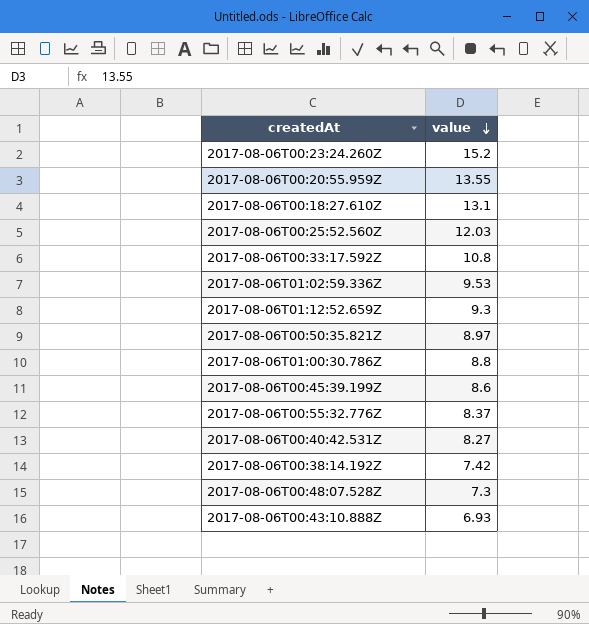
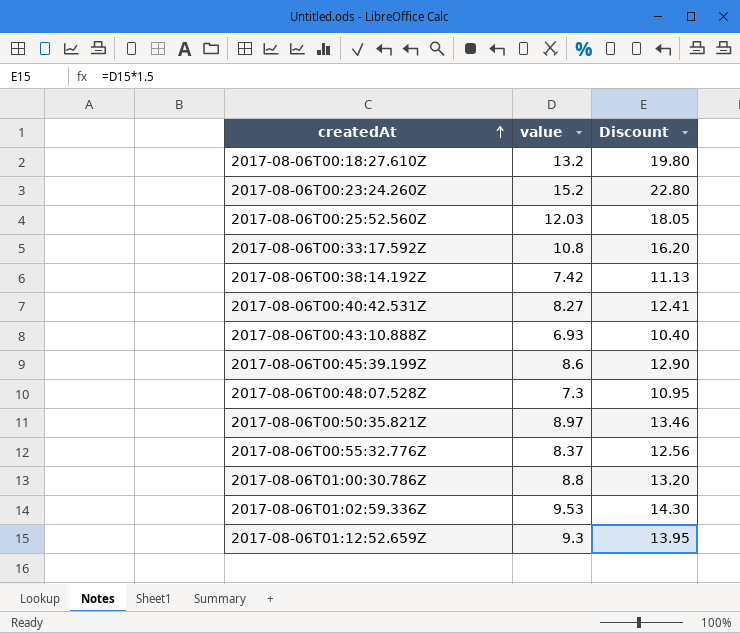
row order: value descending -> createdAt ascending
column Discount | formula: none -> [value] * 1.5
row 2017-08-06T00:20:55.959Z: 13.55 -> none
2017-08-06T00:18:27.610Z | value: 13.1 -> 13.2

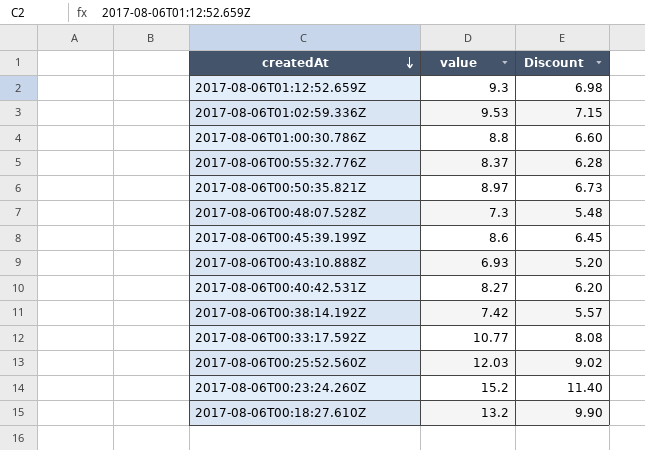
row order: createdAt ascending -> createdAt descending
column Discount | formula: [value] * 1.5 -> [value] * 0.75
2017-08-06T00:33:17.592Z | value: 10.8 -> 10.77

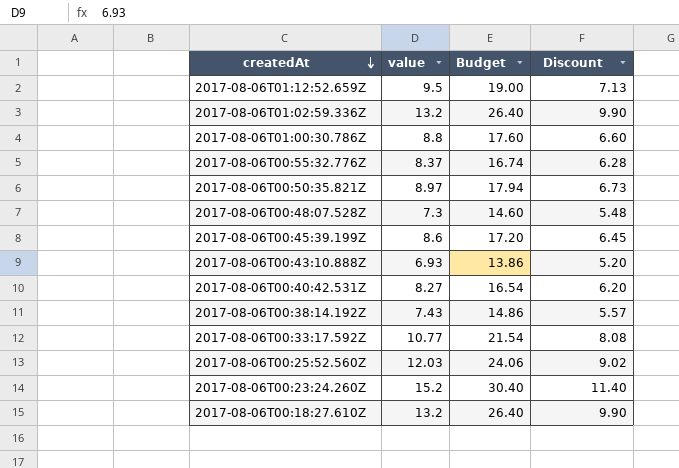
column Budget | formula: none -> [value] * 2
2017-08-06T01:12:52.659Z | value: 9.3 -> 9.5
2017-08-06T01:12:52.659Z | Discount: 6.98 -> 7.13
2017-08-06T01:02:59.336Z | value: 9.53 -> 13.2
2017-08-06T01:02:59.336Z | Discount: 7.15 -> 9.90
2017-08-06T00:38:14.192Z | value: 7.42 -> 7.43

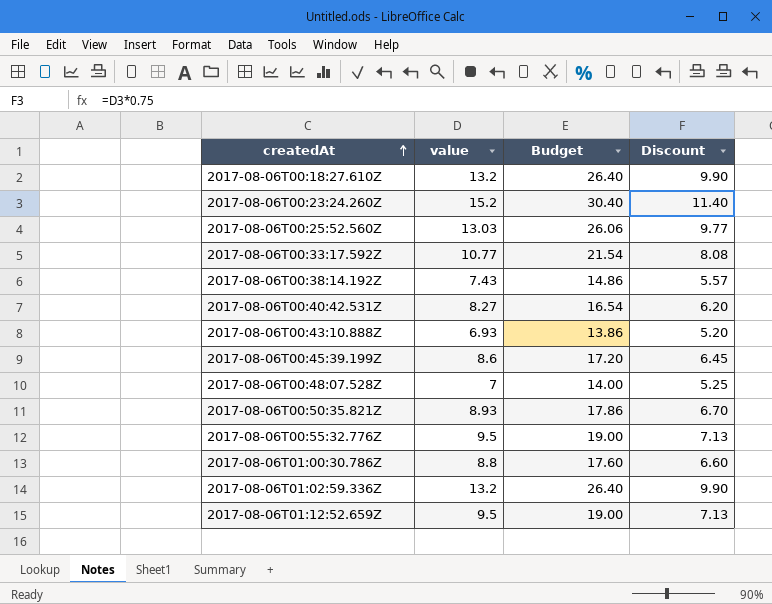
row order: createdAt descending -> createdAt ascending
2017-08-06T00:25:52.560Z | value: 12.03 -> 13.03
2017-08-06T00:25:52.560Z | Budget: 24.06 -> 26.06
2017-08-06T00:25:52.560Z | Discount: 9.02 -> 9.77
2017-08-06T00:48:07.528Z | value: 7.3 -> 7
2017-08-06T00:48:07.528Z | Budget: 14.60 -> 14.00
2017-08-06T00:48:07.528Z | Discount: 5.48 -> 5.25
2017-08-06T00:50:35.821Z | value: 8.97 -> 8.93
2017-08-06T00:50:35.821Z | Budget: 17.94 -> 17.86
2017-08-06T00:50:35.821Z | Discount: 6.73 -> 6.70
2017-08-06T00:55:32.776Z | value: 8.37 -> 9.5
2017-08-06T00:55:32.776Z | Budget: 16.74 -> 19.00
2017-08-06T00:55:32.776Z | Discount: 6.28 -> 7.13

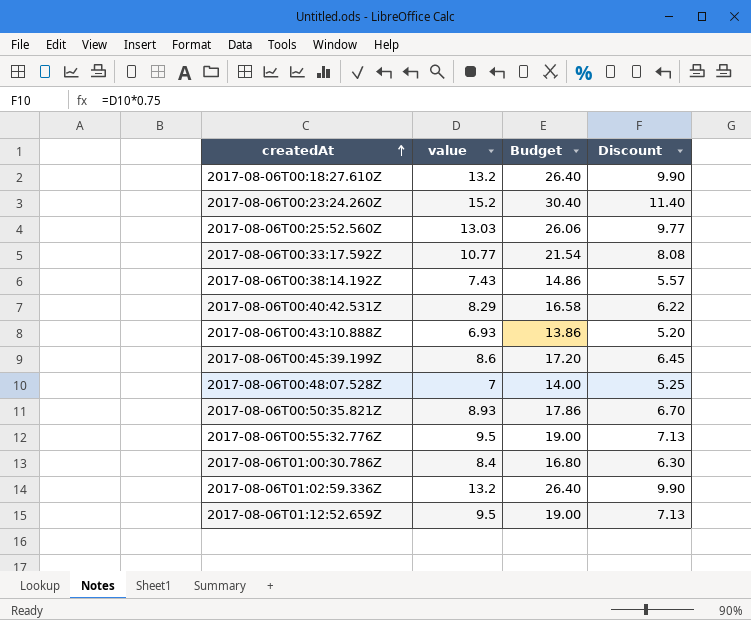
2017-08-06T00:40:42.531Z | value: 8.27 -> 8.29
2017-08-06T00:40:42.531Z | Budget: 16.54 -> 16.58
2017-08-06T00:40:42.531Z | Discount: 6.20 -> 6.22
2017-08-06T01:00:30.786Z | value: 8.8 -> 8.4
2017-08-06T01:00:30.786Z | Budget: 17.60 -> 16.80
2017-08-06T01:00:30.786Z | Discount: 6.60 -> 6.30

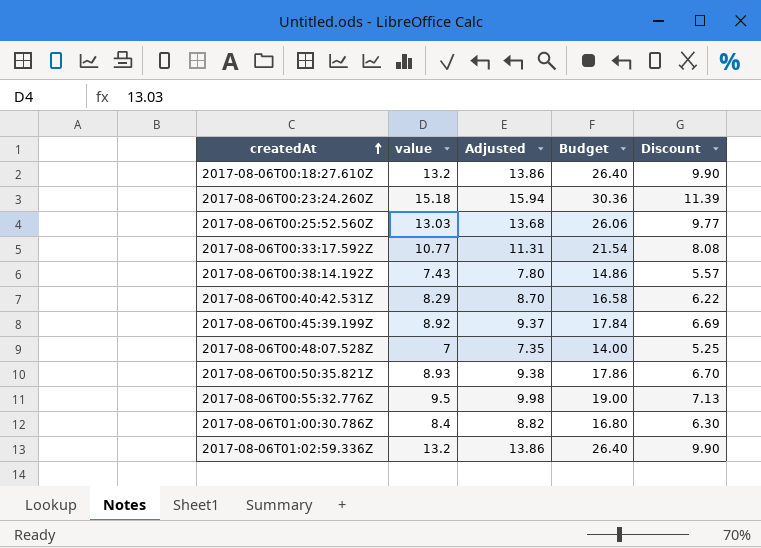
column Adjusted | formula: none -> [value] * 1.05
row 2017-08-06T00:43:10.888Z: 6.93 | 13.86 | 5.20 -> none
row 2017-08-06T01:12:52.659Z: 9.5 | 19.00 | 7.13 -> none
2017-08-06T00:23:24.260Z | value: 15.2 -> 15.18
2017-08-06T00:23:24.260Z | Budget: 30.40 -> 30.36
2017-08-06T00:23:24.260Z | Discount: 11.40 -> 11.39
2017-08-06T00:45:39.199Z | value: 8.6 -> 8.92
2017-08-06T00:45:39.199Z | Budget: 17.20 -> 17.84
2017-08-06T00:45:39.199Z | Discount: 6.45 -> 6.69

